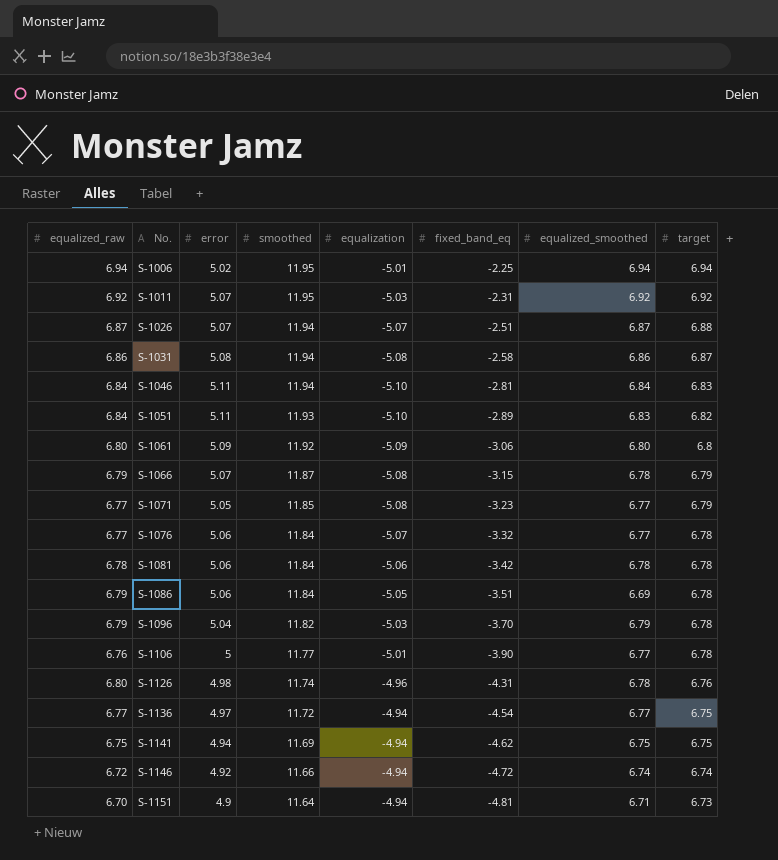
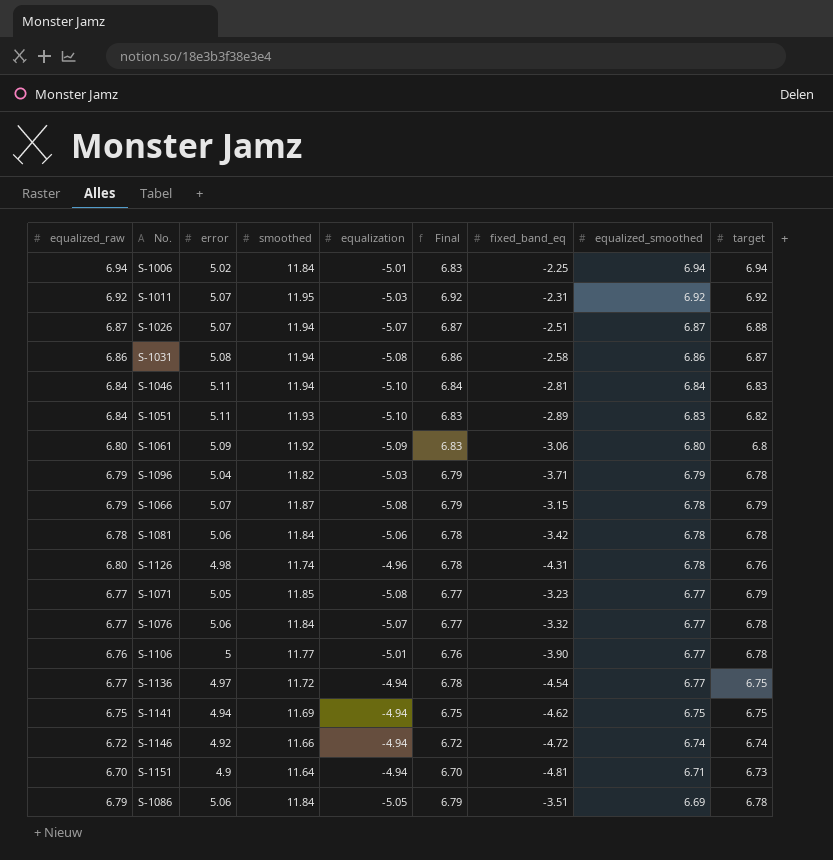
row order: No. ascending -> equalized_smoothed descending
column Final | formula: none -> [smoothed] + [equalization]
S-1006 | smoothed: 11.95 -> 11.84
S-1096 | fixed_band_eq: -3.70 -> -3.71

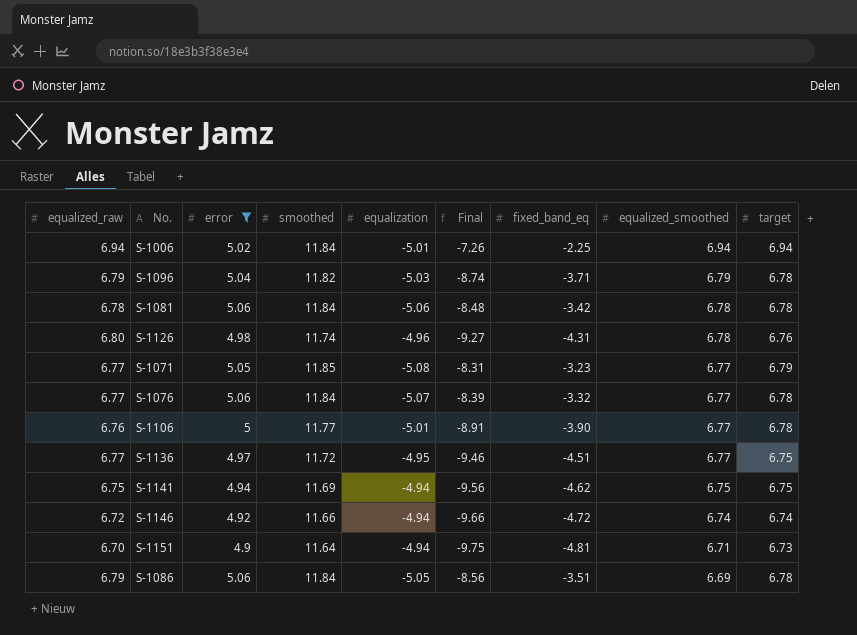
filter: none -> error <= 5.06
column Final | formula: [smoothed] + [equalization] -> [equalization] + [fixed_band_eq]
S-1136 | equalization: -4.94 -> -4.95
S-1136 | fixed_band_eq: -4.54 -> -4.51

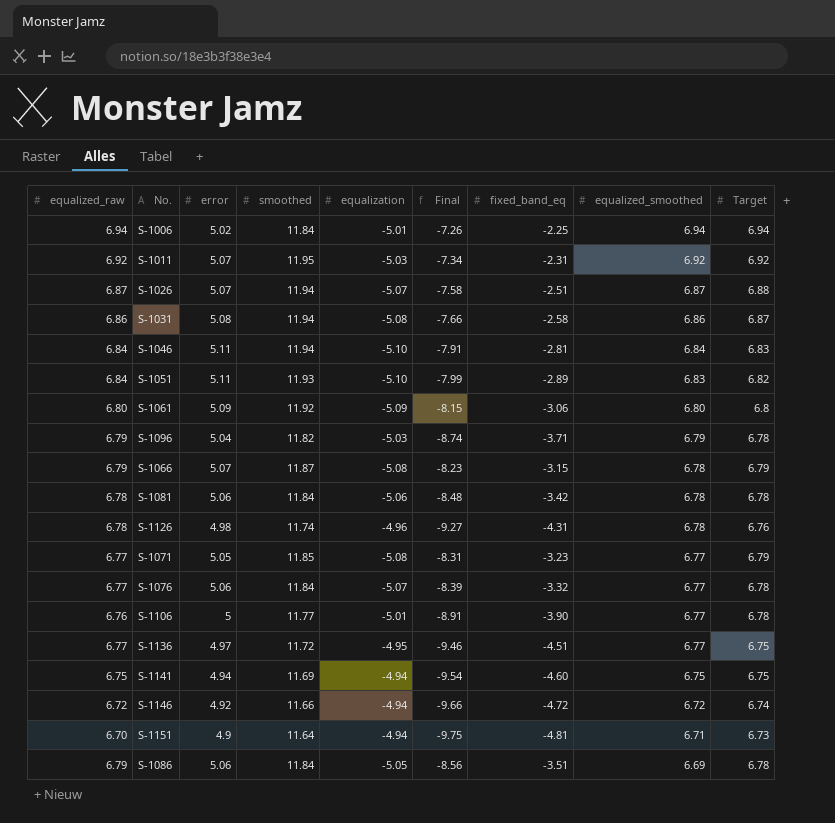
filter: error <= 5.06 -> none
column name: target -> Target
S-1126 | equalized_raw: 6.80 -> 6.78
S-1141 | Final: -9.56 -> -9.54
S-1141 | fixed_band_eq: -4.62 -> -4.60
S-1146 | equalized_smoothed: 6.74 -> 6.72

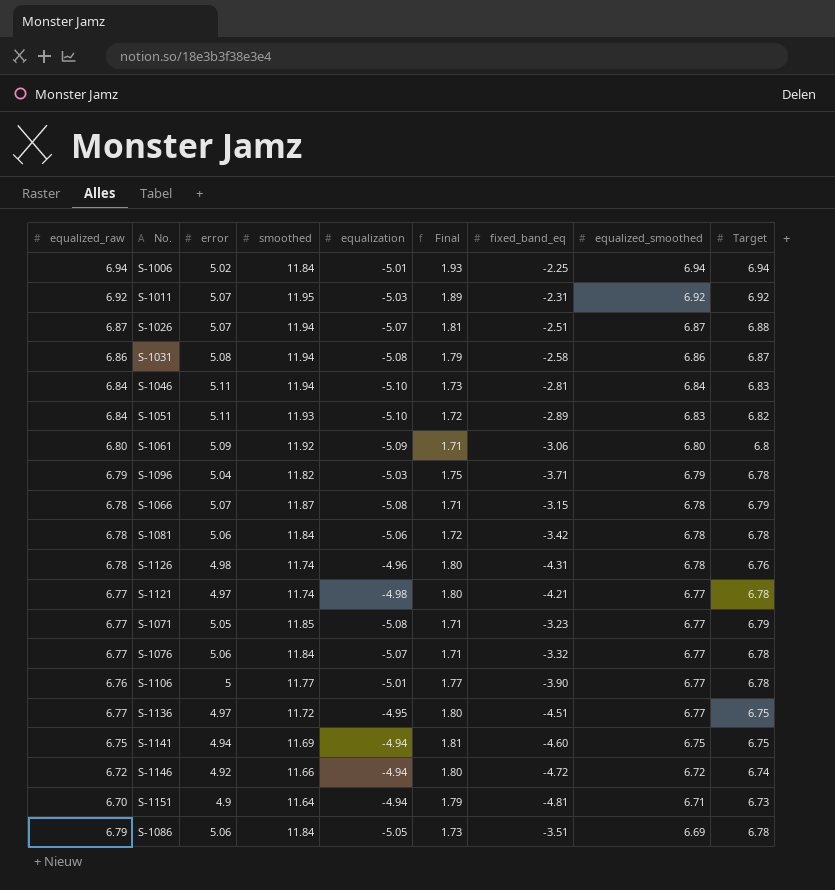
column Final | formula: [equalization] + [fixed_band_eq] -> [equalization] + [Target]
S-1066 | equalized_raw: 6.79 -> 6.78
row S-1121: none -> 6.77 | 4.97 | 11.74 | -4.98 | 1.80 | -4.21 | 6.77 | 6.78

